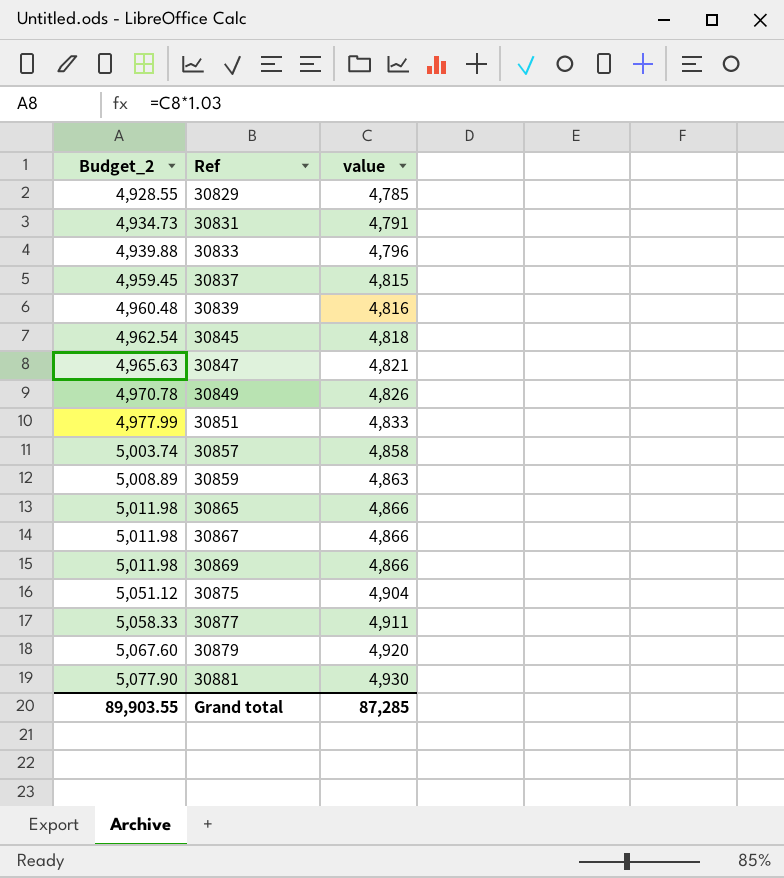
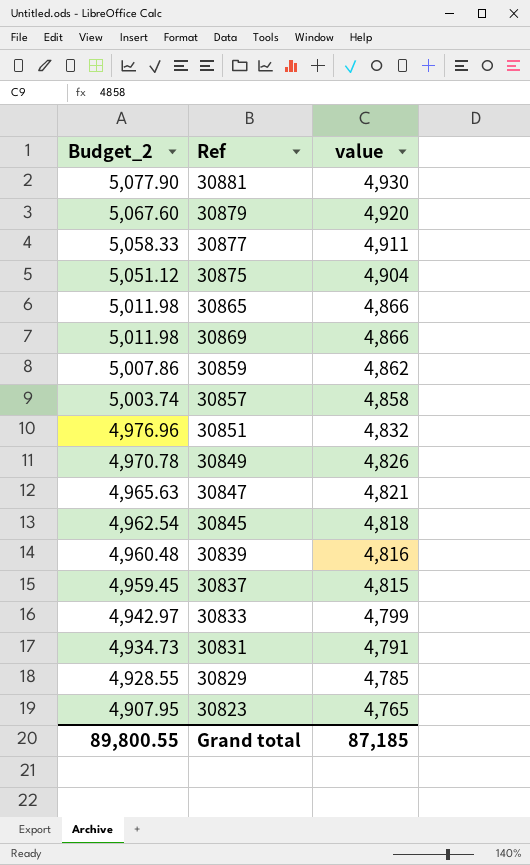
row order: Budget_2 ascending -> Budget_2 descending
row 30867: 5,011.98 | 4,866 -> none
30859 | Budget_2: 5,008.89 -> 5,007.86
30859 | value: 4,863 -> 4,862
30851 | Budget_2: 4,977.99 -> 4,976.96
30851 | value: 4,833 -> 4,832
30833 | Budget_2: 4,939.88 -> 4,942.97
30833 | value: 4,796 -> 4,799
row 30823: none -> 4,907.95 | 4,765
Grand total | Budget_2: 89,903.55 -> 89,800.55
Grand total | value: 87,285 -> 87,185

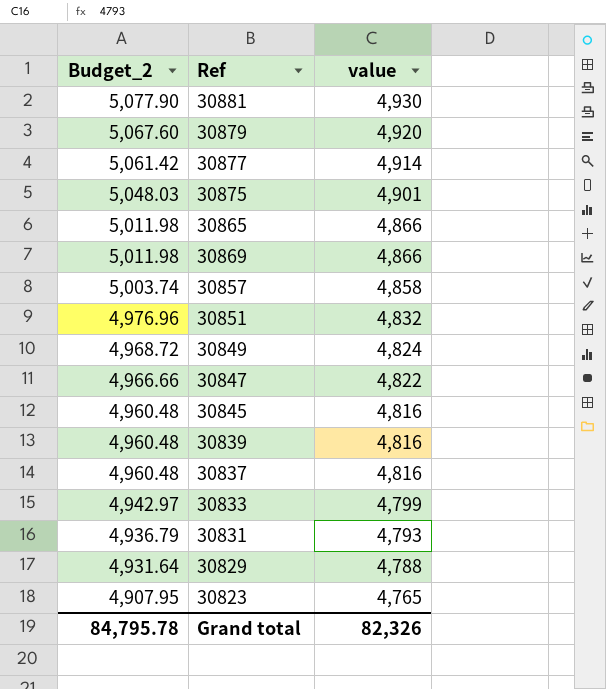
row 30859: 5,007.86 | 4,862 -> none
30877 | Budget_2: 5,058.33 -> 5,061.42
30877 | value: 4,911 -> 4,914
30875 | Budget_2: 5,051.12 -> 5,048.03
30875 | value: 4,904 -> 4,901
30849 | Budget_2: 4,970.78 -> 4,968.72
30849 | value: 4,826 -> 4,824
30847 | Budget_2: 4,965.63 -> 4,966.66
30847 | value: 4,821 -> 4,822
30845 | Budget_2: 4,962.54 -> 4,960.48
30845 | value: 4,818 -> 4,816
30837 | Budget_2: 4,959.45 -> 4,960.48
30837 | value: 4,815 -> 4,816
30831 | Budget_2: 4,934.73 -> 4,936.79
30831 | value: 4,791 -> 4,793
30829 | Budget_2: 4,928.55 -> 4,931.64
30829 | value: 4,785 -> 4,788
Grand total | Budget_2: 89,800.55 -> 84,795.78
Grand total | value: 87,185 -> 82,326

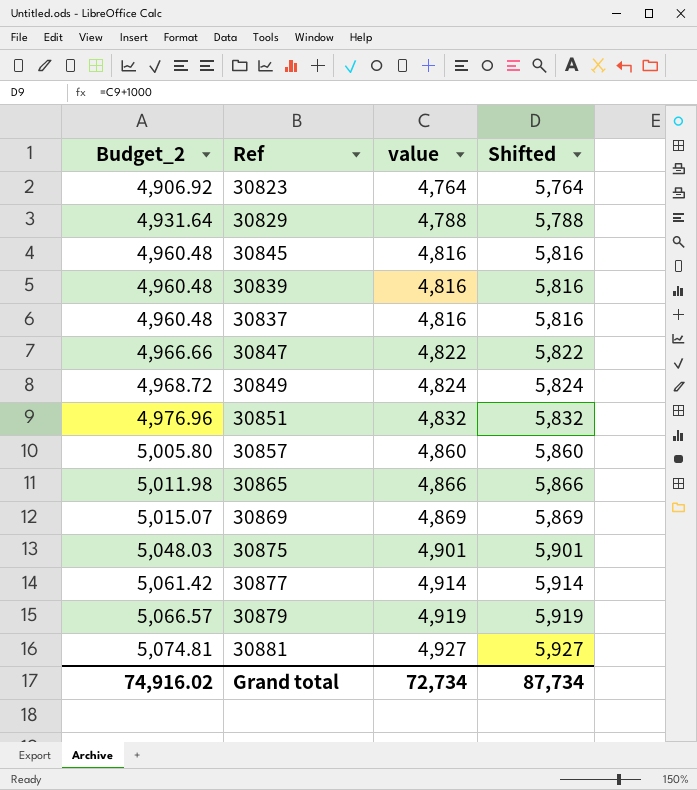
row order: Budget_2 descending -> Budget_2 ascending
column Shifted | formula: none -> [value] + 1000
row 30833: 4,942.97 | 4,799 -> none
row 30831: 4,936.79 | 4,793 -> none
30823 | Budget_2: 4,907.95 -> 4,906.92
30823 | value: 4,765 -> 4,764
30857 | Budget_2: 5,003.74 -> 5,005.80
30857 | value: 4,858 -> 4,860
30869 | Budget_2: 5,011.98 -> 5,015.07
30869 | value: 4,866 -> 4,869
30879 | Budget_2: 5,067.60 -> 5,066.57
30879 | value: 4,920 -> 4,919
30881 | Budget_2: 5,077.90 -> 5,074.81
30881 | value: 4,930 -> 4,927
Grand total | Budget_2: 84,795.78 -> 74,916.02
Grand total | value: 82,326 -> 72,734

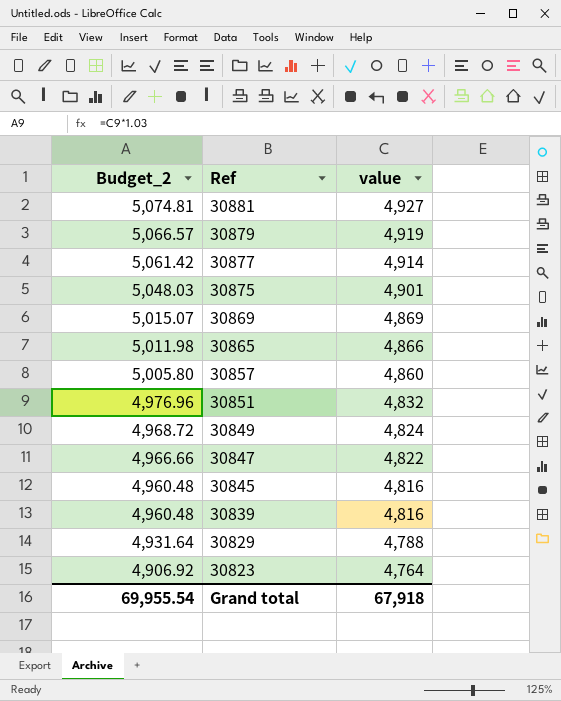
row order: Budget_2 ascending -> Budget_2 descending
column Shifted | formula: [value] + 1000 -> none
row 30837: 4,960.48 | 4,816 | 5,816 -> none
Grand total | Budget_2: 74,916.02 -> 69,955.54
Grand total | value: 72,734 -> 67,918

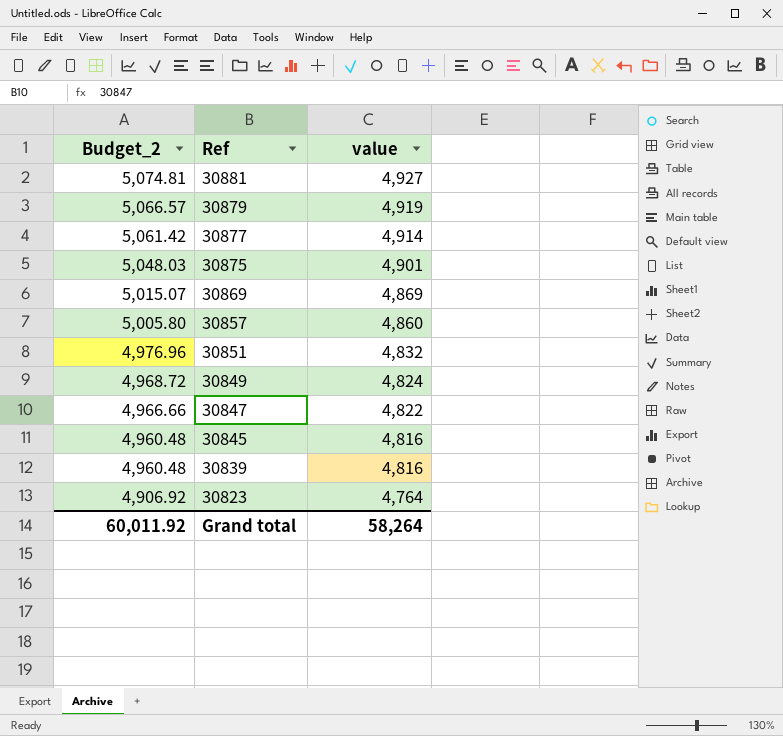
row 30865: 5,011.98 | 4,866 -> none
row 30829: 4,931.64 | 4,788 -> none
Grand total | Budget_2: 69,955.54 -> 60,011.92
Grand total | value: 67,918 -> 58,264

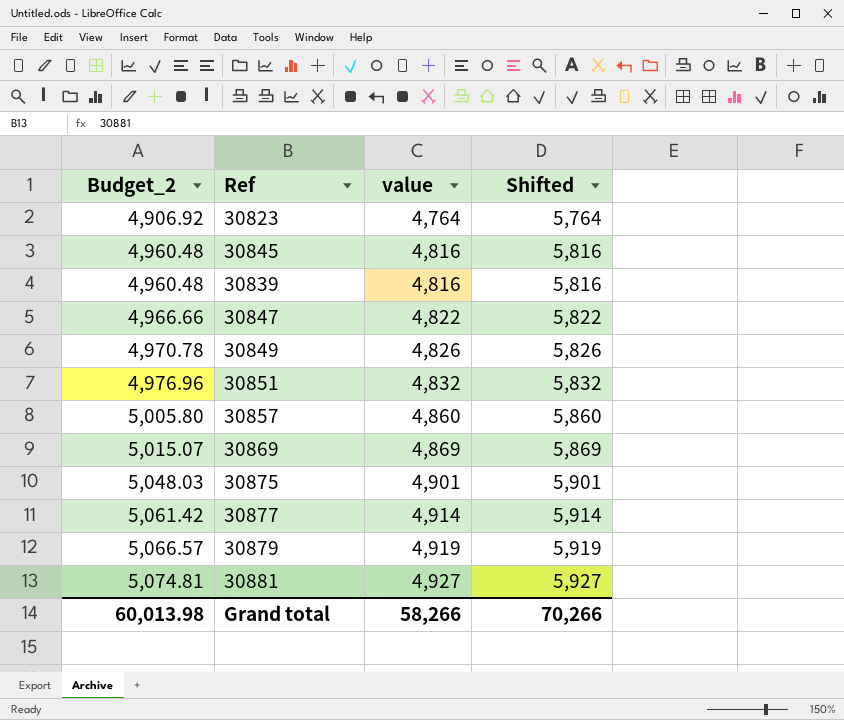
row order: Budget_2 descending -> Budget_2 ascending
column Shifted | formula: none -> [value] + 1000
30849 | Budget_2: 4,968.72 -> 4,970.78
30849 | value: 4,824 -> 4,826
Grand total | Budget_2: 60,011.92 -> 60,013.98
Grand total | value: 58,264 -> 58,266

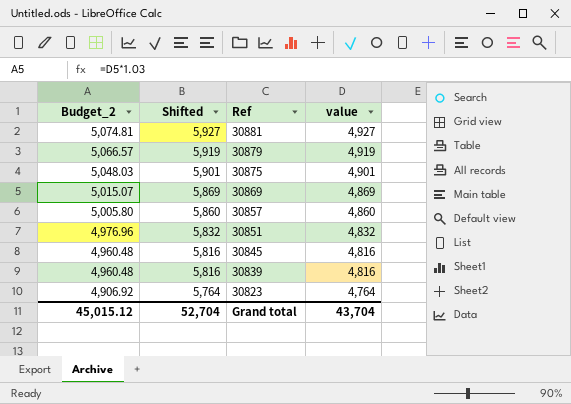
row order: Budget_2 ascending -> Budget_2 descending
column Shifted | position: 4 -> 2
row 30847: 4,966.66 | 4,822 | 5,822 -> none
row 30849: 4,970.78 | 4,826 | 5,826 -> none
row 30877: 5,061.42 | 4,914 | 5,914 -> none
Grand total | Budget_2: 60,013.98 -> 45,015.12
Grand total | Shifted: 70,266 -> 52,704
Grand total | value: 58,266 -> 43,704

